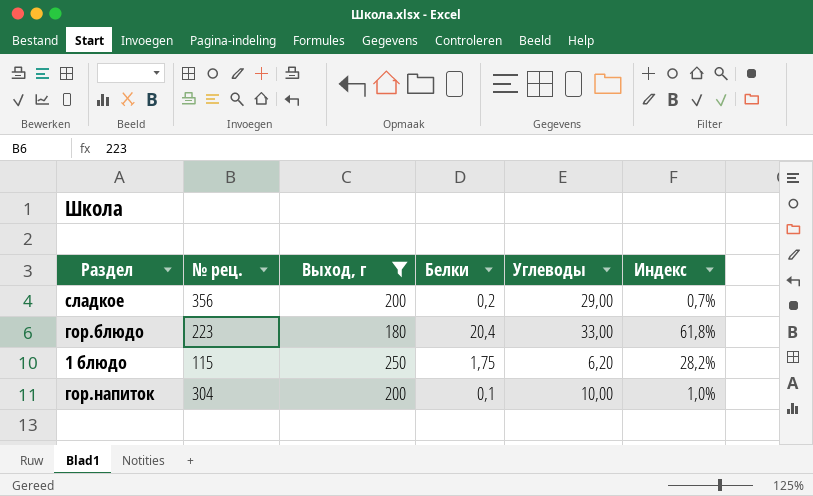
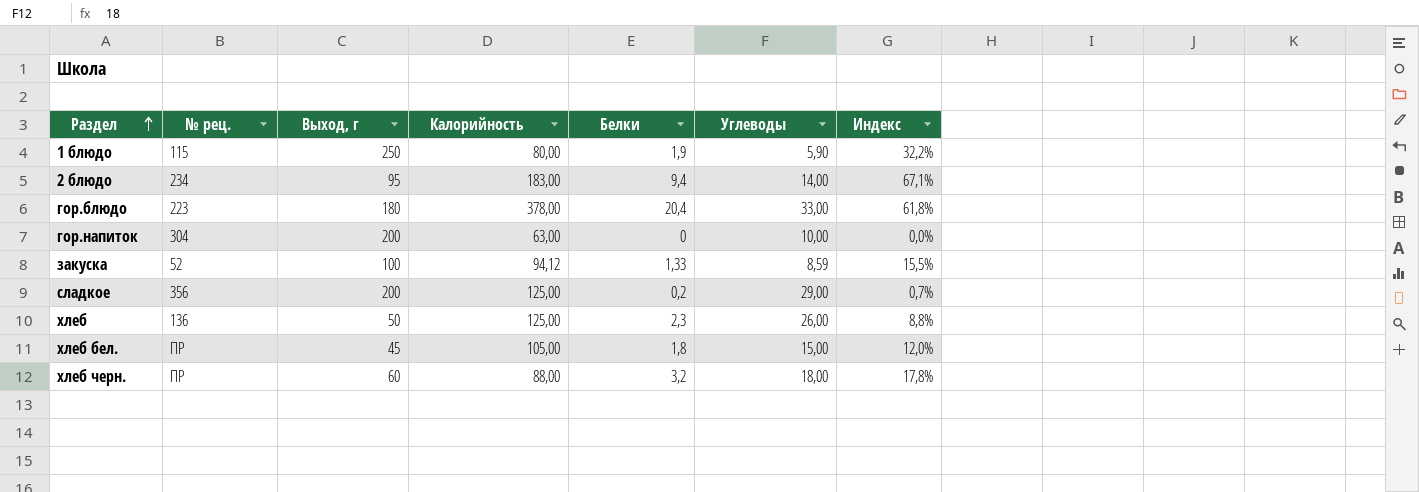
filter: Выход, г >= 180 -> none
row order: none -> Раздел ascending
column Калорийность | position: none -> 4
1 блюдо | Белки: 1,75 -> 1,9
1 блюдо | Углеводы: 6,20 -> 5,90
1 блюдо | Индекс: 28,2% -> 32,2%
гор.напиток | Белки: 0,1 -> 0
гор.напиток | Индекс: 1,0% -> 0,0%

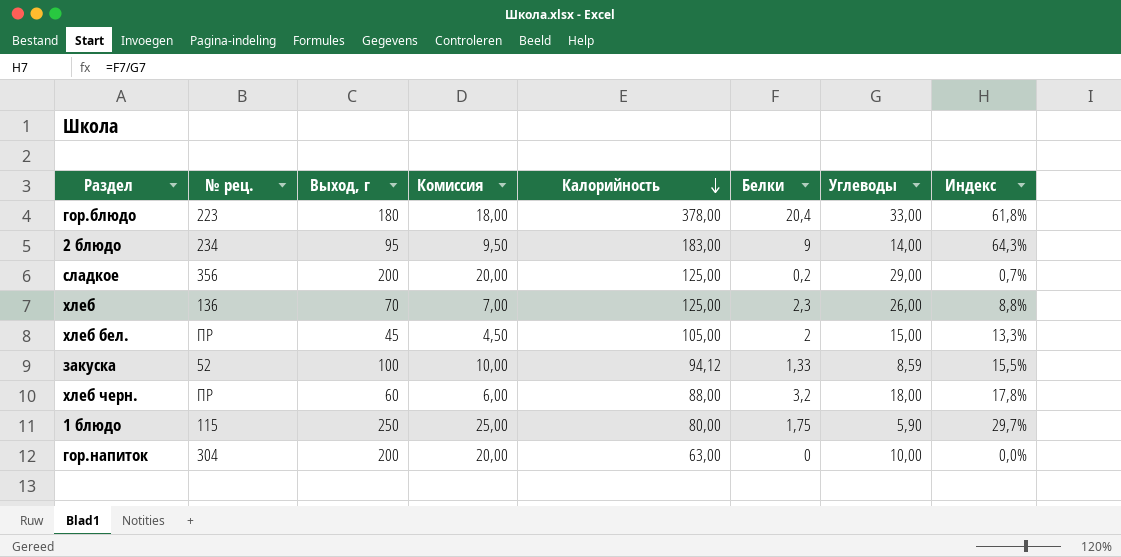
row order: Раздел ascending -> Калорийность descending
column Комиссия | formula: none -> [Выход, г] * 0,1
2 блюдо | Белки: 9,4 -> 9
2 блюдо | Индекс: 67,1% -> 64,3%
хлеб | Выход, г: 50 -> 70
хлеб бел. | Белки: 1,8 -> 2
хлеб бел. | Индекс: 12,0% -> 13,3%
1 блюдо | Белки: 1,9 -> 1,75
1 блюдо | Индекс: 32,2% -> 29,7%

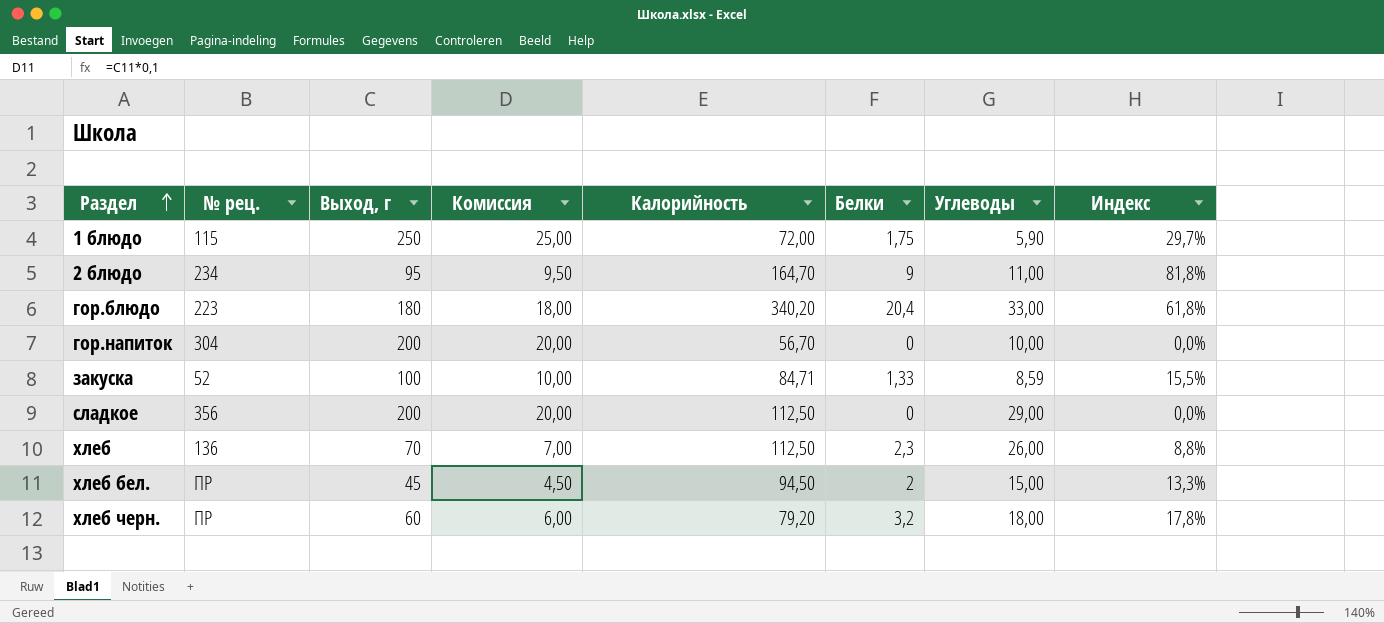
row order: Калорийность descending -> Раздел ascending
1 блюдо | Калорийность: 80,00 -> 72,00
2 блюдо | Калорийность: 183,00 -> 164,70
2 блюдо | Углеводы: 14,00 -> 11,00
2 блюдо | Индекс: 64,3% -> 81,8%
гор.блюдо | Калорийность: 378,00 -> 340,20
гор.напиток | Калорийность: 63,00 -> 56,70
закуска | Калорийность: 94,12 -> 84,71
сладкое | Калорийность: 125,00 -> 112,50
сладкое | Белки: 0,2 -> 0
сладкое | Индекс: 0,7% -> 0,0%
хлеб | Калорийность: 125,00 -> 112,50
хлеб бел. | Калорийность: 105,00 -> 94,50
хлеб черн. | Калорийность: 88,00 -> 79,20

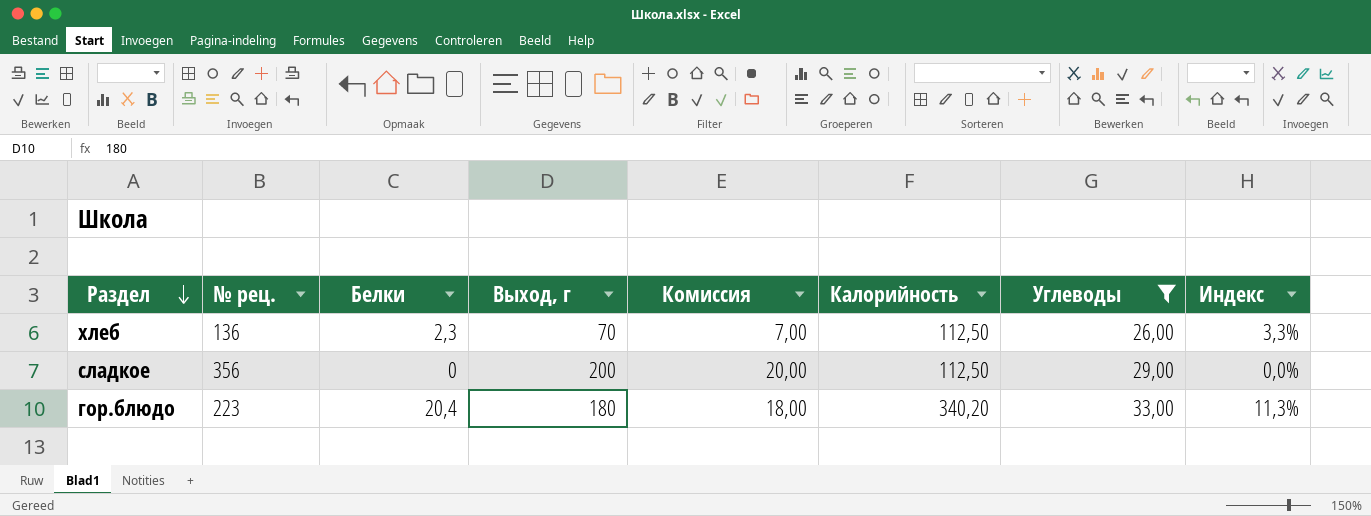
filter: none -> Углеводы >= 26,00
row order: Раздел ascending -> Раздел descending
column Белки | position: 6 -> 3
column Индекс | formula: [Белки] / [Углеводы] -> [Белки] / [Выход, г]

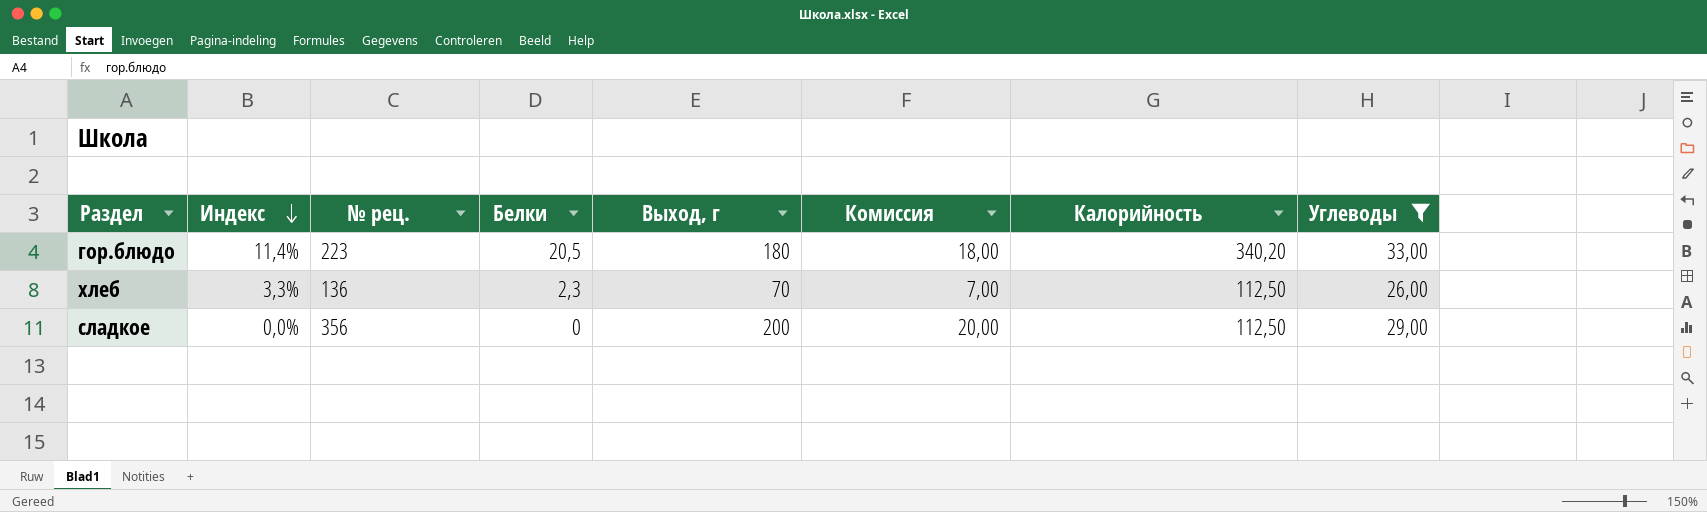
row order: Раздел descending -> Индекс descending
column Индекс | position: 8 -> 2
гор.блюдо | Индекс: 11,3% -> 11,4%
гор.блюдо | Белки: 20,4 -> 20,5

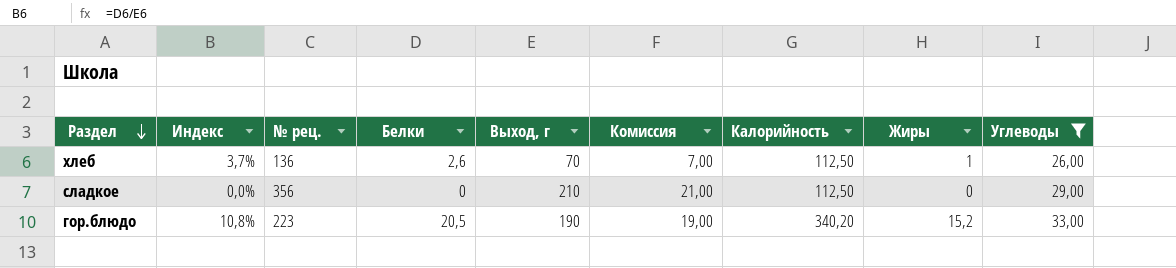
row order: Индекс descending -> Раздел descending
column Жиры | position: none -> 8
хлеб | Индекс: 3,3% -> 3,7%
хлеб | Белки: 2,3 -> 2,6
сладкое | Выход, г: 200 -> 210
сладкое | Комиссия: 20,00 -> 21,00
гор.блюдо | Индекс: 11,4% -> 10,8%
гор.блюдо | Выход, г: 180 -> 190
гор.блюдо | Комиссия: 18,00 -> 19,00

